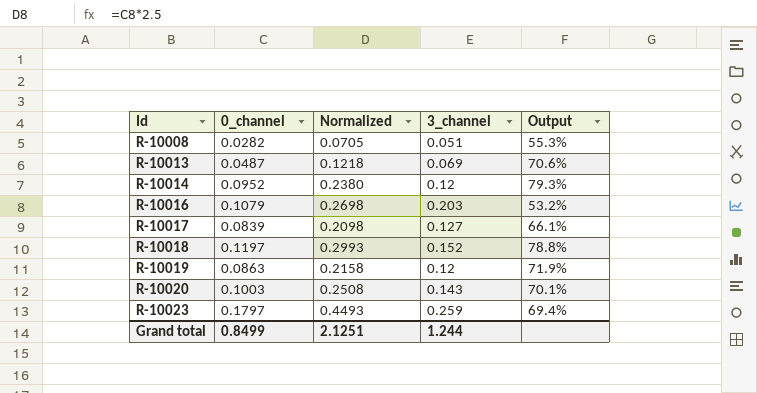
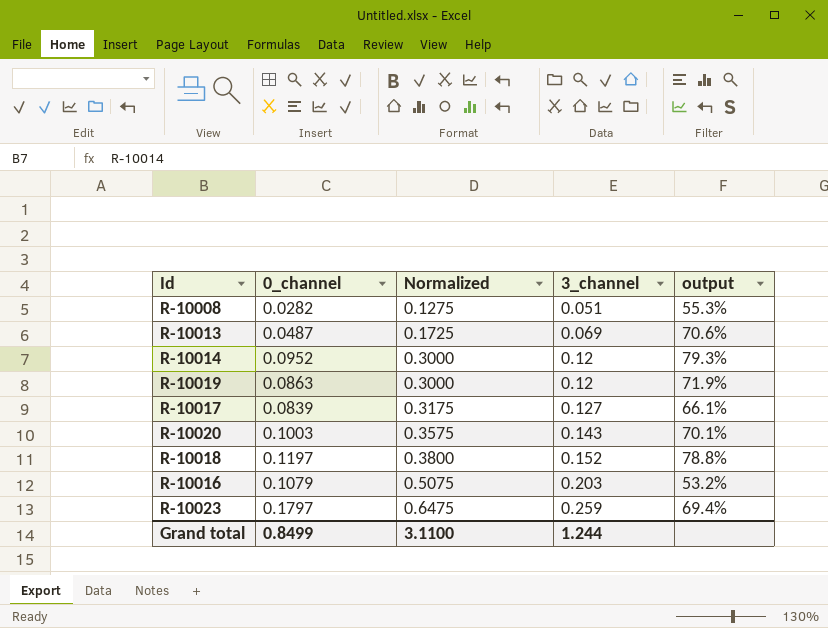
row order: Id ascending -> Normalized ascending
column Normalized | formula: [0_channel] * 2.5 -> [3_channel] * 2.5
column name: Output -> output
Grand total | Normalized: 2.1251 -> 3.1100

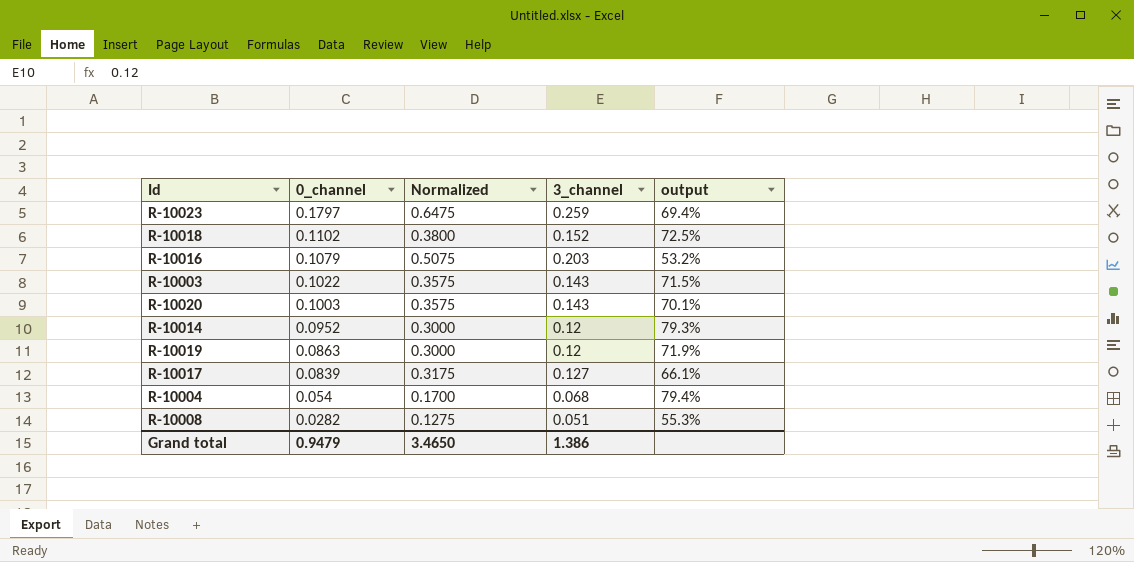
row order: Normalized ascending -> 0_channel descending
row R-10013: 0.0487 | 0.1725 | 0.069 | 70.6% -> none
R-10018 | 0_channel: 0.1197 -> 0.1102
R-10018 | output: 78.8% -> 72.5%
row R-10003: none -> 0.1022 | 0.3575 | 0.143 | 71.5%
row R-10004: none -> 0.054 | 0.1700 | 0.068 | 79.4%
Grand total | 0_channel: 0.8499 -> 0.9479
Grand total | Normalized: 3.1100 -> 3.4650
Grand total | 3_channel: 1.244 -> 1.386

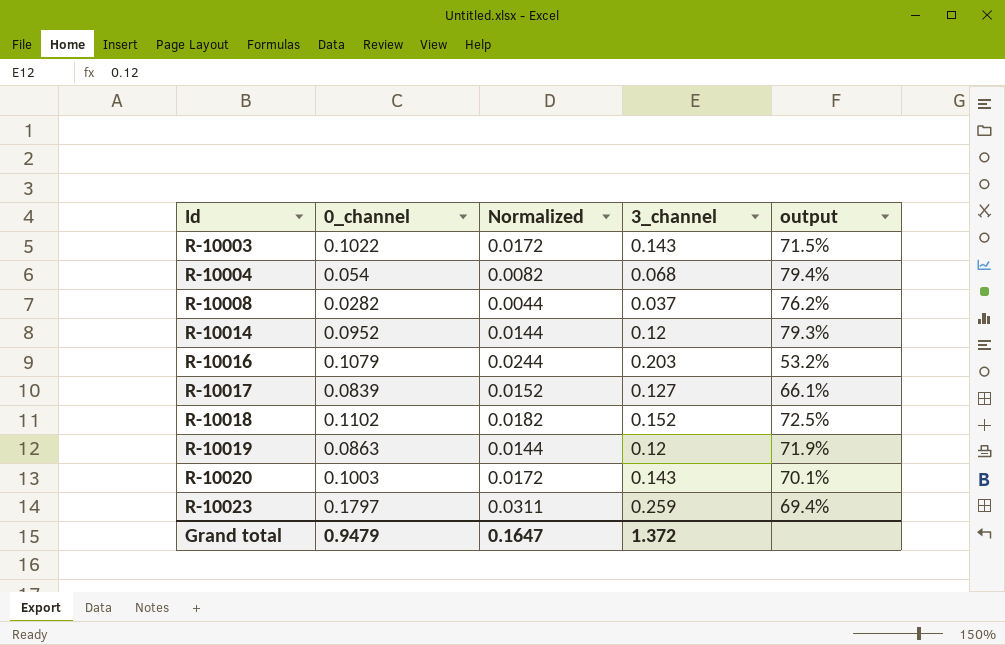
row order: 0_channel descending -> Id ascending
column Normalized | formula: [3_channel] * 2.5 -> [3_channel] * 0.12
R-10008 | 3_channel: 0.051 -> 0.037
R-10008 | output: 55.3% -> 76.2%
Grand total | Normalized: 3.4650 -> 0.1647
Grand total | 3_channel: 1.386 -> 1.372

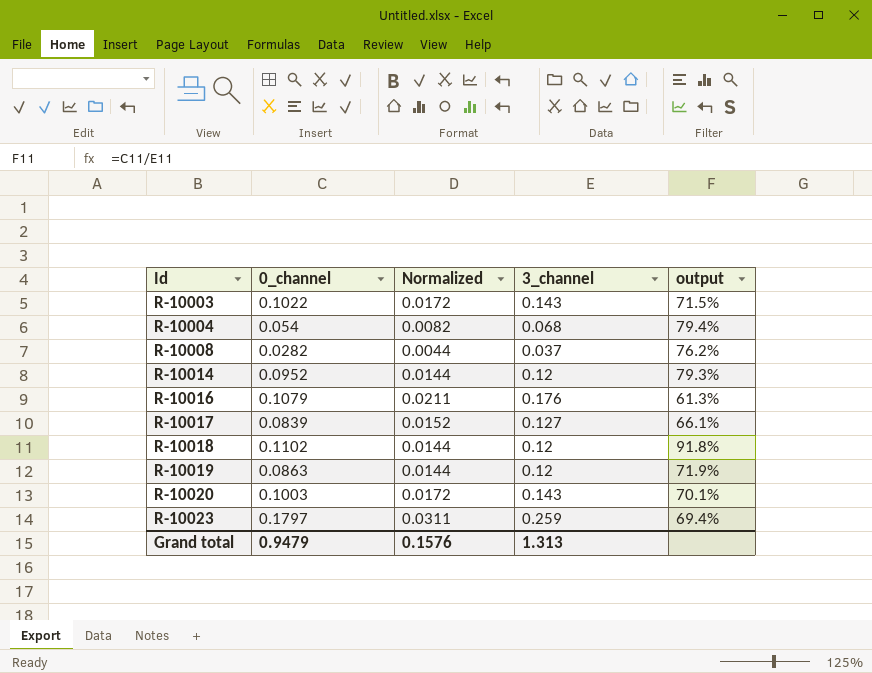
R-10016 | Normalized: 0.0244 -> 0.0211
R-10016 | 3_channel: 0.203 -> 0.176
R-10016 | output: 53.2% -> 61.3%
R-10018 | Normalized: 0.0182 -> 0.0144
R-10018 | 3_channel: 0.152 -> 0.12
R-10018 | output: 72.5% -> 91.8%
Grand total | Normalized: 0.1647 -> 0.1576
Grand total | 3_channel: 1.372 -> 1.313

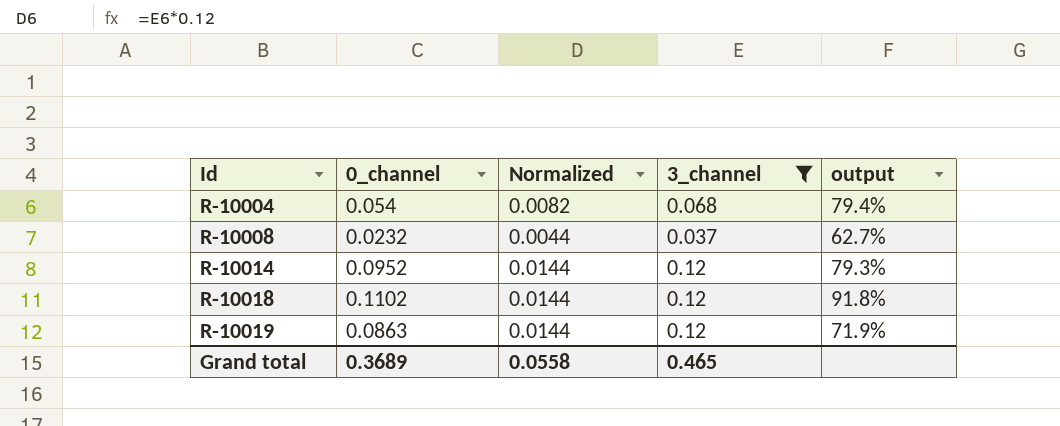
filter: none -> 3_channel <= 0.12
R-10008 | 0_channel: 0.0282 -> 0.0232
R-10008 | output: 76.2% -> 62.7%
Grand total | 0_channel: 0.9479 -> 0.3689
Grand total | Normalized: 0.1576 -> 0.0558
Grand total | 3_channel: 1.313 -> 0.465

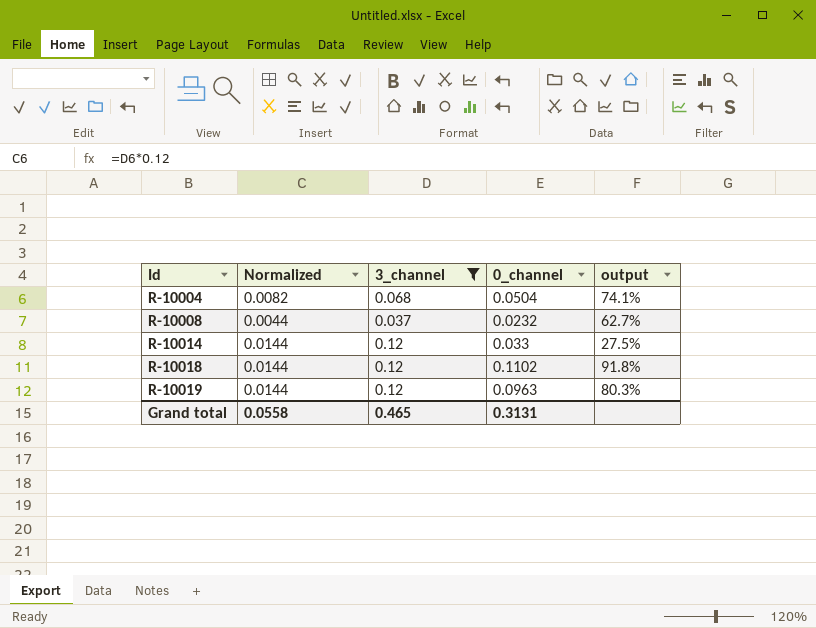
column 0_channel | position: 2 -> 4
R-10004 | 0_channel: 0.054 -> 0.0504
R-10004 | output: 79.4% -> 74.1%
R-10014 | 0_channel: 0.0952 -> 0.033
R-10014 | output: 79.3% -> 27.5%
R-10019 | 0_channel: 0.0863 -> 0.0963
R-10019 | output: 71.9% -> 80.3%
Grand total | 0_channel: 0.3689 -> 0.3131

